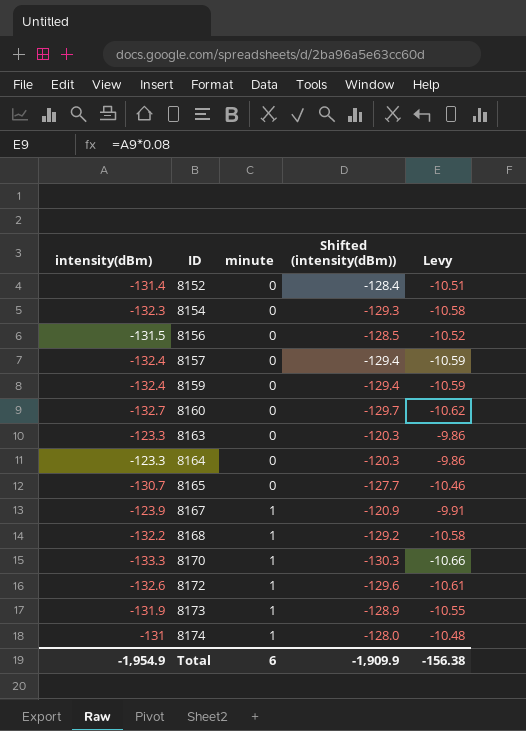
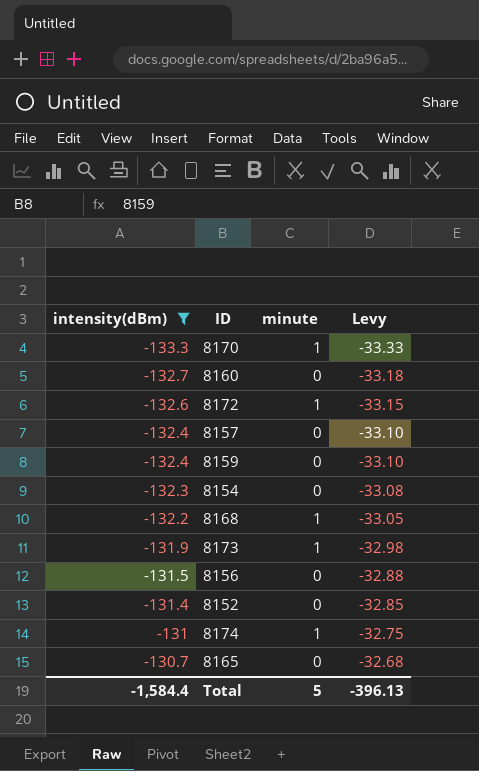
filter: none -> intensity(dBm) <= -130.7
row order: ID ascending -> intensity(dBm) ascending
column Shifted (intensity(dBm)) | formula: [intensity(dBm)] + 3 -> none
column Levy | formula: [intensity(dBm)] * 0.08 -> [intensity(dBm)] * 0.25
Total | intensity(dBm): -1,954.9 -> -1,584.4
Total | minute: 6 -> 5
Total | Levy: -156.38 -> -396.13

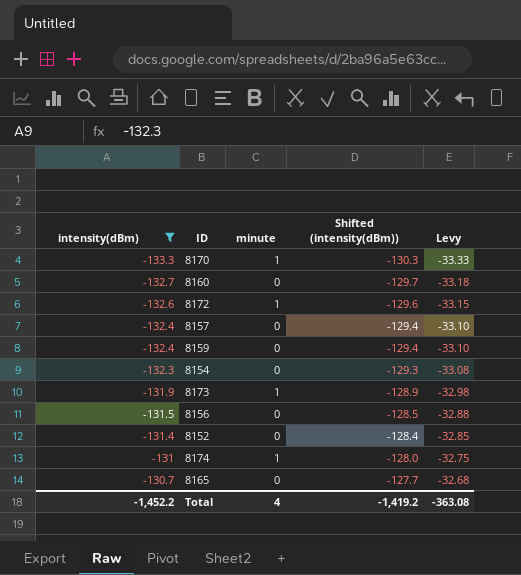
column Shifted (intensity(dBm)) | formula: none -> [intensity(dBm)] + 3
row 8168: -132.2 | 1 | -33.05 -> none
Total | intensity(dBm): -1,584.4 -> -1,452.2
Total | minute: 5 -> 4
Total | Levy: -396.13 -> -363.08

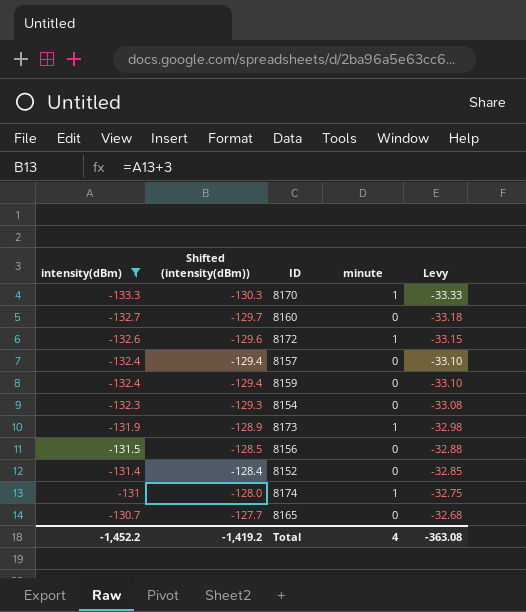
column Shifted (intensity(dBm)) | position: 4 -> 2

